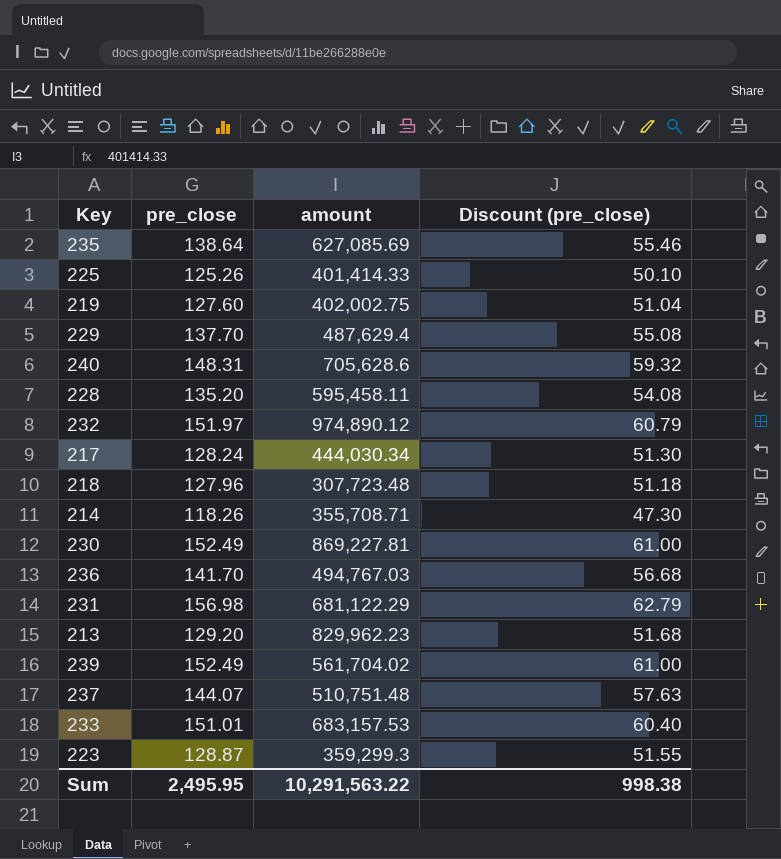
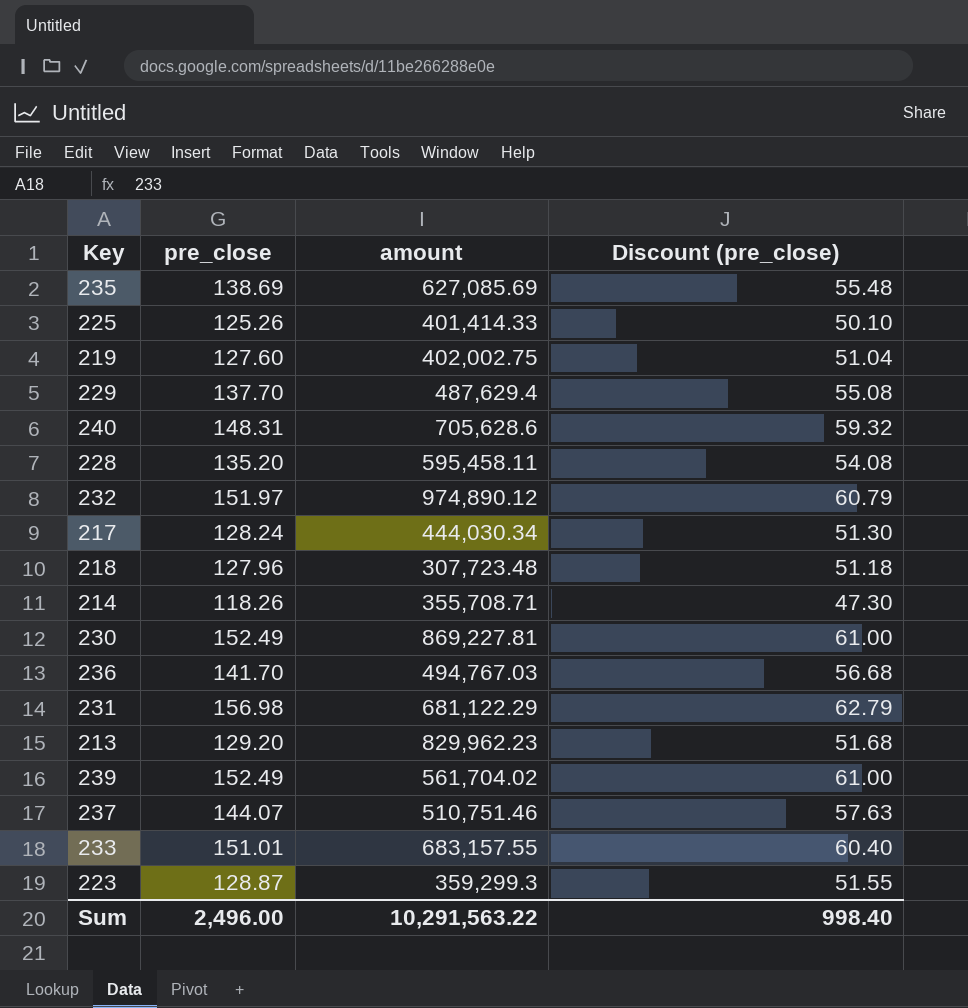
235 | pre_close: 138.64 -> 138.69
235 | Discount (pre_close): 55.46 -> 55.48
237 | amount: 510,751.48 -> 510,751.46
233 | amount: 683,157.53 -> 683,157.55
Sum | pre_close: 2,495.95 -> 2,496.00
Sum | Discount (pre_close): 998.38 -> 998.40

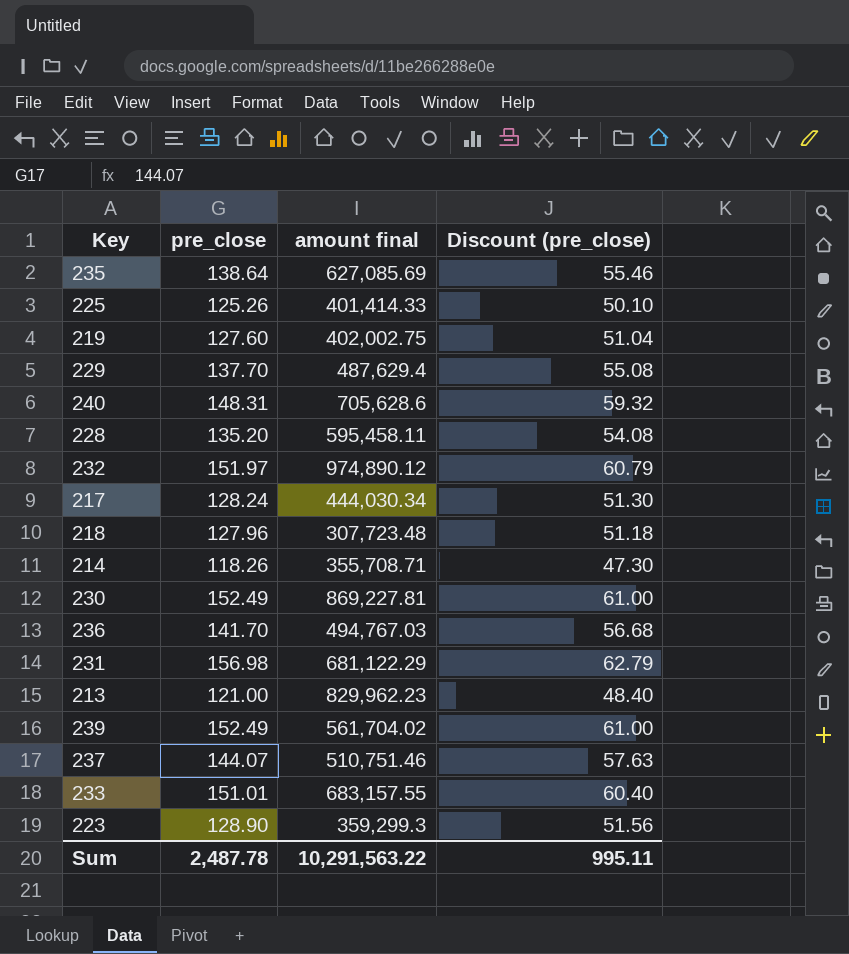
column name: amount -> amount final
235 | pre_close: 138.69 -> 138.64
235 | Discount (pre_close): 55.48 -> 55.46
213 | pre_close: 129.20 -> 121.00
213 | Discount (pre_close): 51.68 -> 48.40
223 | pre_close: 128.87 -> 128.90
223 | Discount (pre_close): 51.55 -> 51.56
Sum | pre_close: 2,496.00 -> 2,487.78
Sum | Discount (pre_close): 998.40 -> 995.11

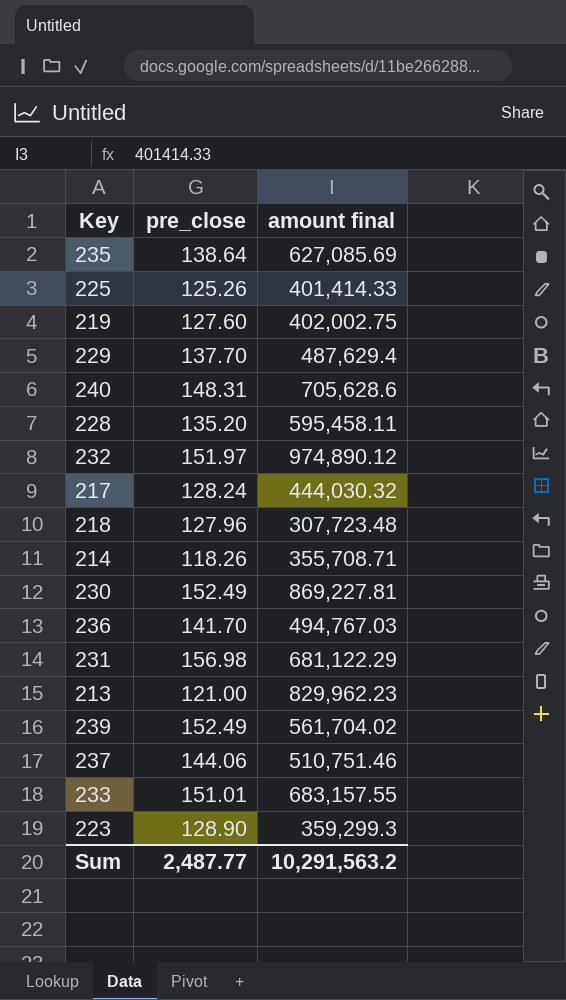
column Discount (pre_close) | formula: [pre_close] * 0.4 -> none
217 | amount final: 444,030.34 -> 444,030.32
237 | pre_close: 144.07 -> 144.06
Sum | pre_close: 2,487.78 -> 2,487.77
Sum | amount final: 10,291,563.22 -> 10,291,563.2

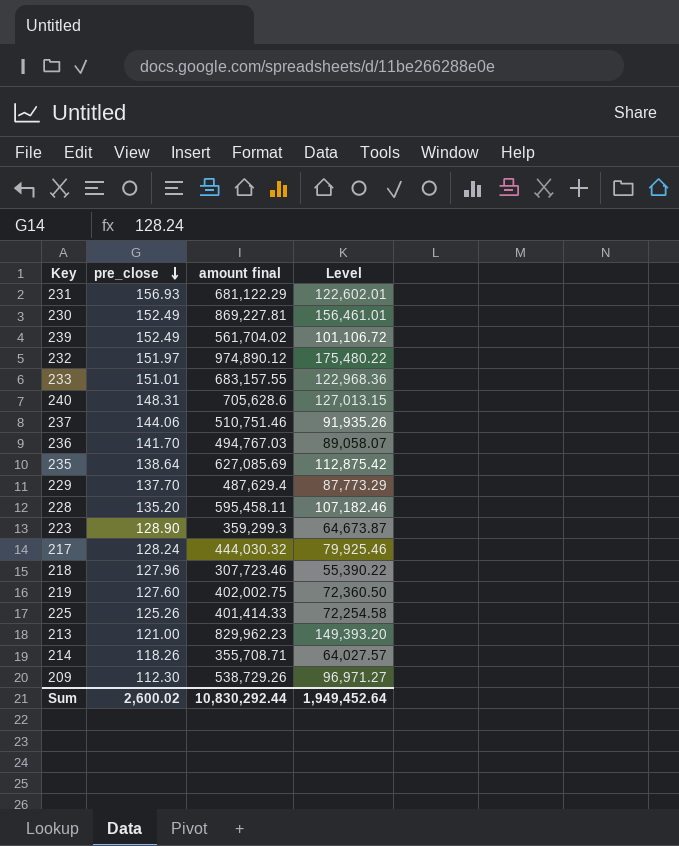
row order: none -> pre_close descending
column Level | formula: none -> [amount final] * 0.18
231 | pre_close: 156.98 -> 156.93
218 | amount final: 307,723.48 -> 307,723.46
row 209: none -> 112.30 | 538,729.26 | 96,971.27
Sum | pre_close: 2,487.77 -> 2,600.02
Sum | amount final: 10,291,563.2 -> 10,830,292.44

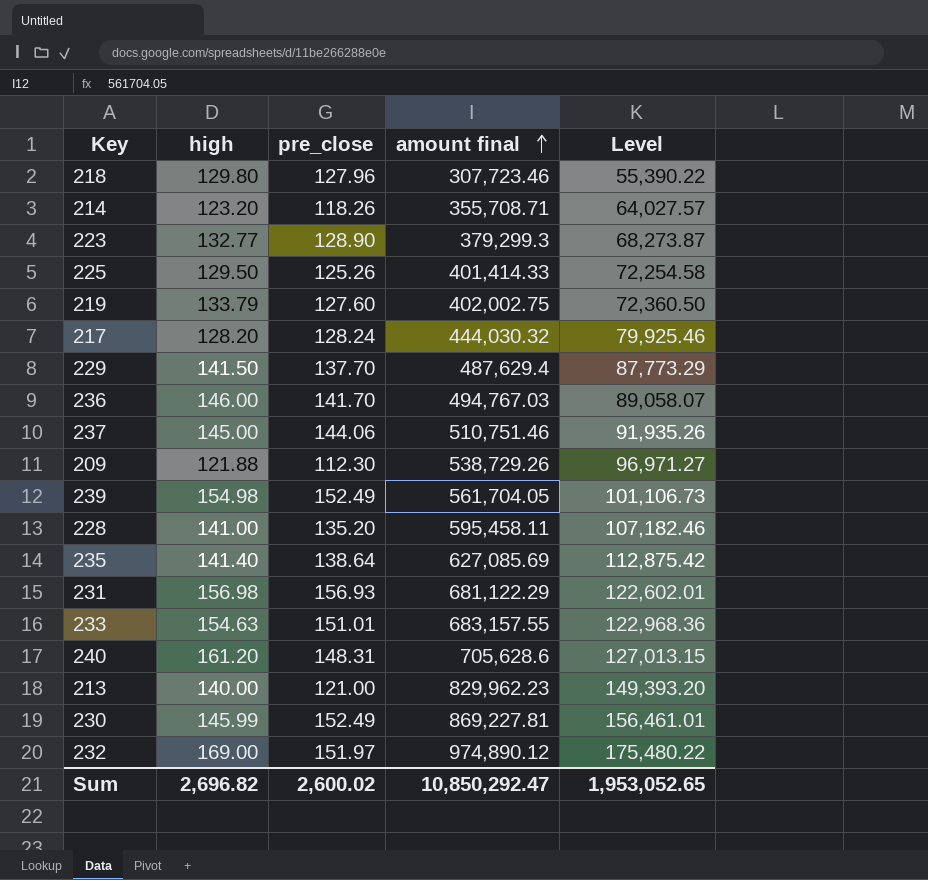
row order: pre_close descending -> amount final ascending
column high | position: none -> 2
223 | amount final: 359,299.3 -> 379,299.3
223 | Level: 64,673.87 -> 68,273.87
239 | amount final: 561,704.02 -> 561,704.05
239 | Level: 101,106.72 -> 101,106.73
Sum | amount final: 10,830,292.44 -> 10,850,292.47
Sum | Level: 1,949,452.64 -> 1,953,052.65

